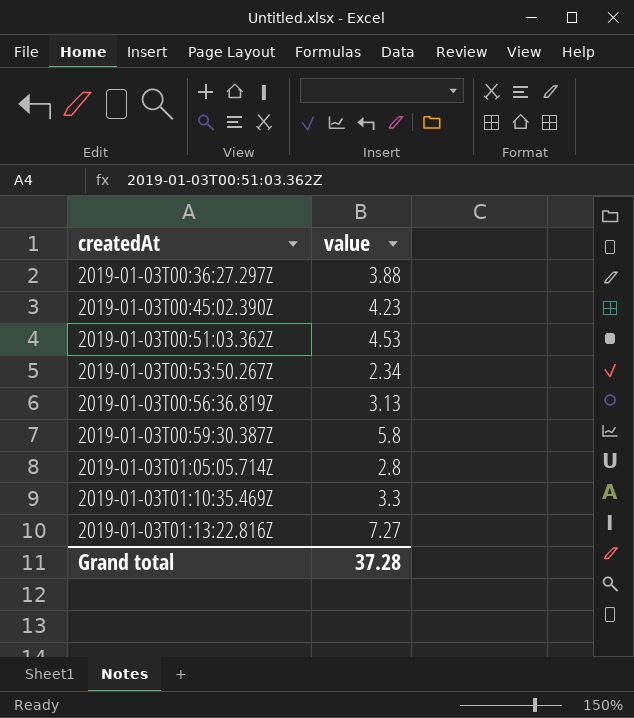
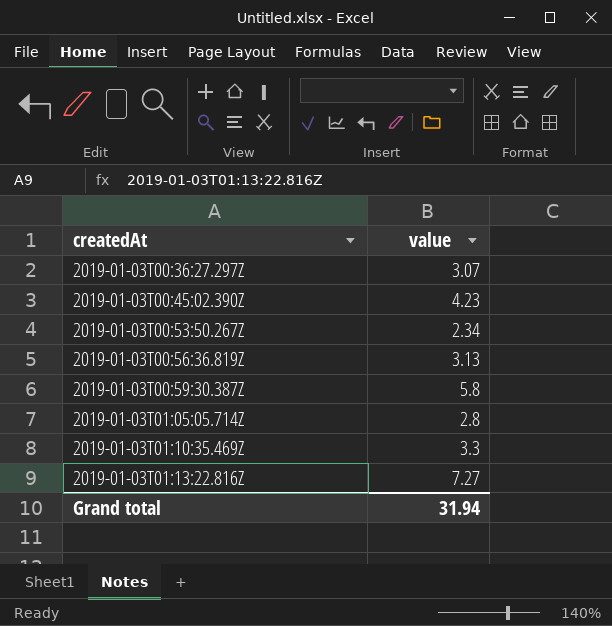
row 2019-01-03T00:51:03.362Z: 4.53 -> none
2019-01-03T00:36:27.297Z | value: 3.88 -> 3.07
Grand total | value: 37.28 -> 31.94

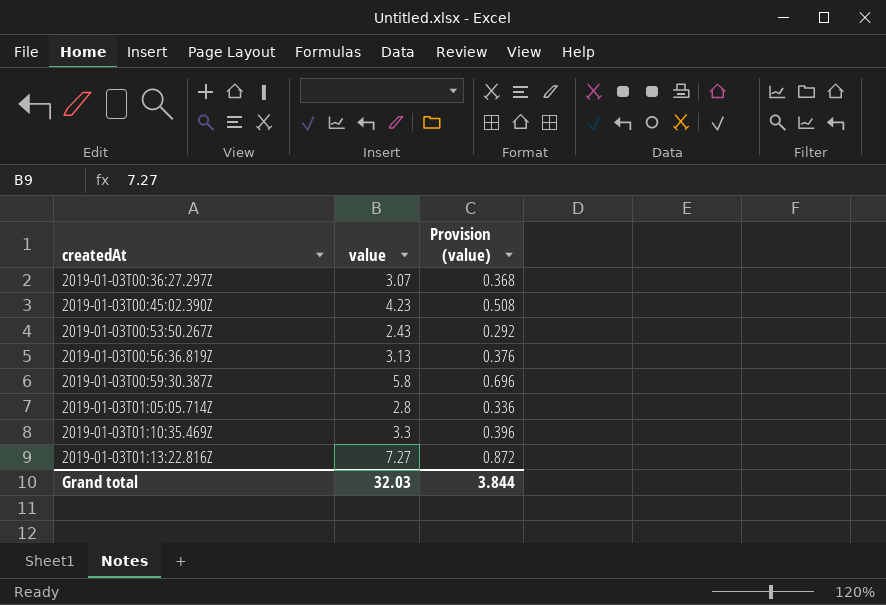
column Provision (value) | formula: none -> [value] * 0.12
2019-01-03T00:53:50.267Z | value: 2.34 -> 2.43
Grand total | value: 31.94 -> 32.03

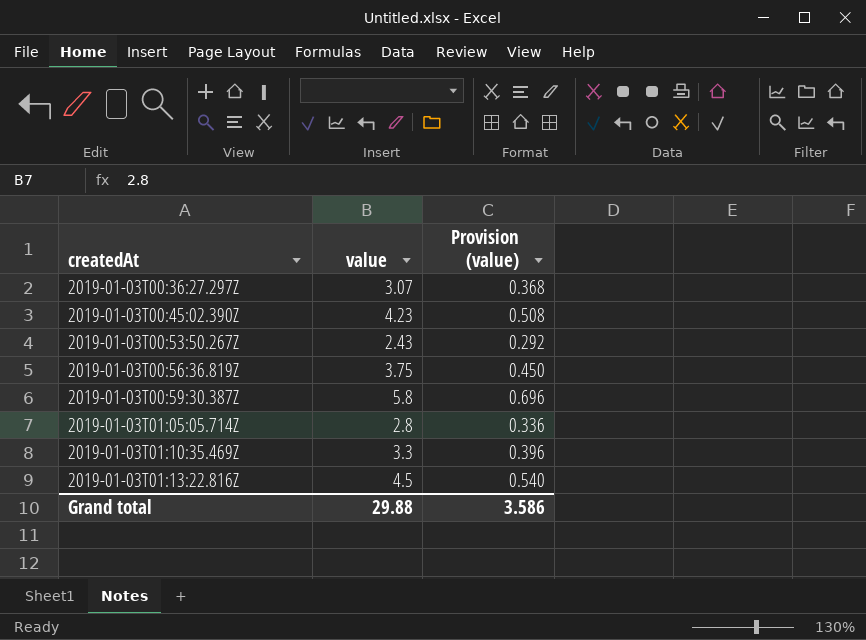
2019-01-03T00:56:36.819Z | value: 3.13 -> 3.75
2019-01-03T00:56:36.819Z | Provision (value): 0.376 -> 0.450
2019-01-03T01:13:22.816Z | value: 7.27 -> 4.5
2019-01-03T01:13:22.816Z | Provision (value): 0.872 -> 0.540
Grand total | value: 32.03 -> 29.88
Grand total | Provision (value): 3.844 -> 3.586

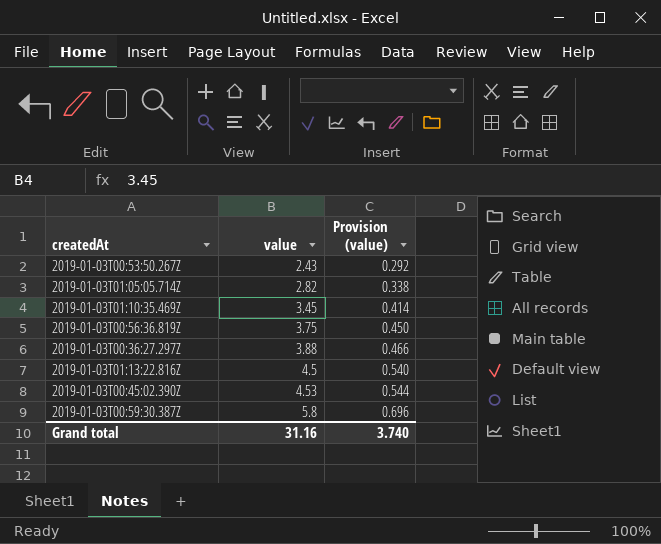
row order: createdAt ascending -> value ascending
2019-01-03T01:05:05.714Z | value: 2.8 -> 2.82
2019-01-03T01:05:05.714Z | Provision (value): 0.336 -> 0.338
2019-01-03T01:10:35.469Z | value: 3.3 -> 3.45
2019-01-03T01:10:35.469Z | Provision (value): 0.396 -> 0.414
2019-01-03T00:36:27.297Z | value: 3.07 -> 3.88
2019-01-03T00:36:27.297Z | Provision (value): 0.368 -> 0.466
2019-01-03T00:45:02.390Z | value: 4.23 -> 4.53
2019-01-03T00:45:02.390Z | Provision (value): 0.508 -> 0.544
Grand total | value: 29.88 -> 31.16
Grand total | Provision (value): 3.586 -> 3.740

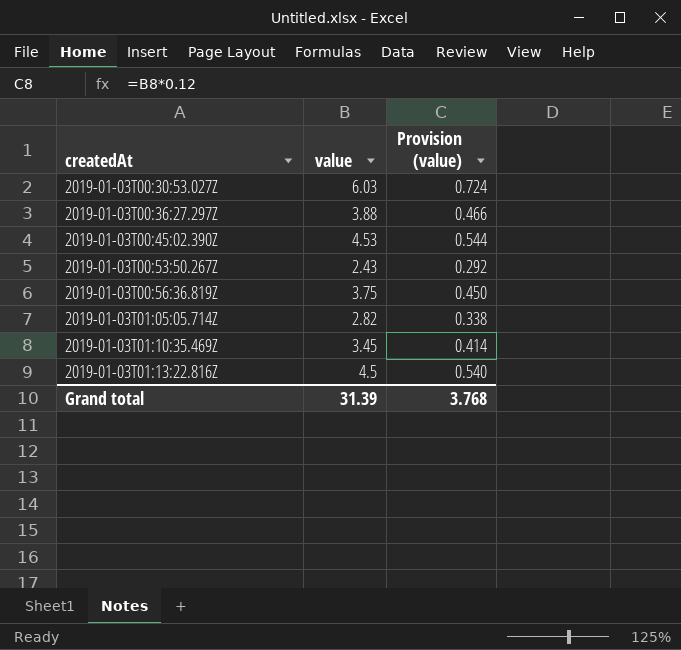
row order: value ascending -> createdAt ascending
row 2019-01-03T00:59:30.387Z: 5.8 | 0.696 -> none
row 2019-01-03T00:30:53.027Z: none -> 6.03 | 0.724
Grand total | value: 31.16 -> 31.39
Grand total | Provision (value): 3.740 -> 3.768

